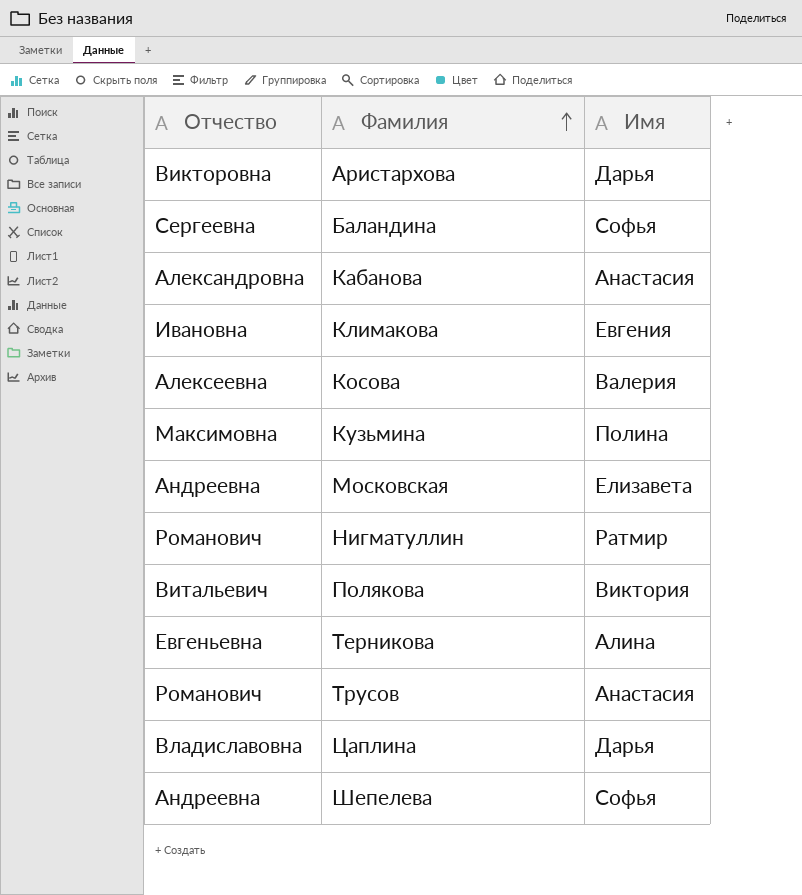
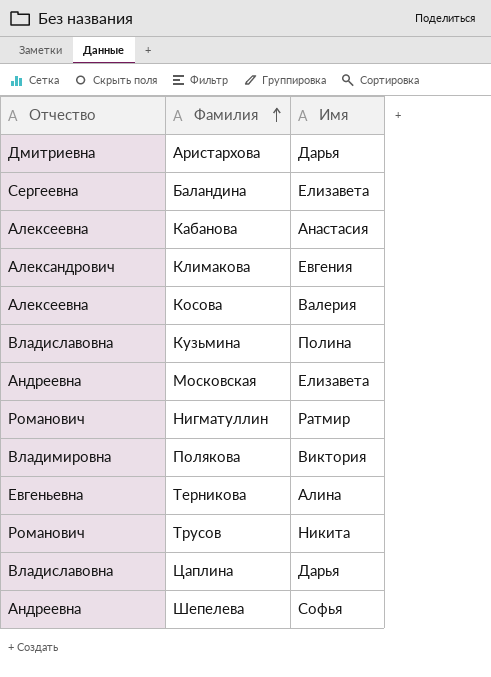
Аристархова | Отчество: Викторовна -> Дмитриевна
Баландина | Имя: Софья -> Елизавета
Кабанова | Отчество: Александровна -> Алексеевна
Климакова | Отчество: Ивановна -> Александрович
Кузьмина | Отчество: Максимовна -> Владиславовна
Полякова | Отчество: Витальевич -> Владимировна
Трусов | Имя: Анастасия -> Никита

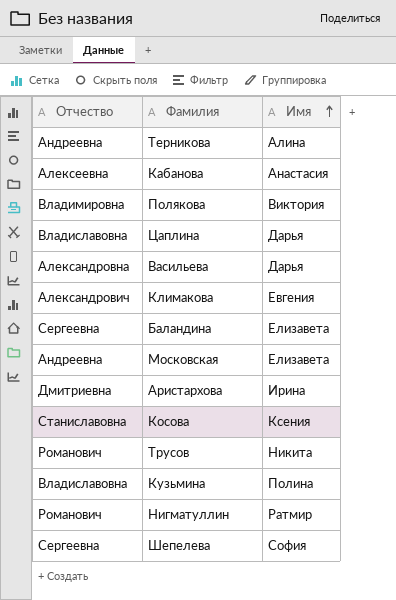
row order: Фамилия ascending -> Имя ascending
Терникова | Отчество: Евгеньевна -> Андреевна
row Васильева: none -> Александровна | Дарья
Аристархова | Имя: Дарья -> Ирина
Косова | Отчество: Алексеевна -> Станиславовна
Косова | Имя: Валерия -> Ксения
Шепелева | Отчество: Андреевна -> Сергеевна
Шепелева | Имя: Софья -> София

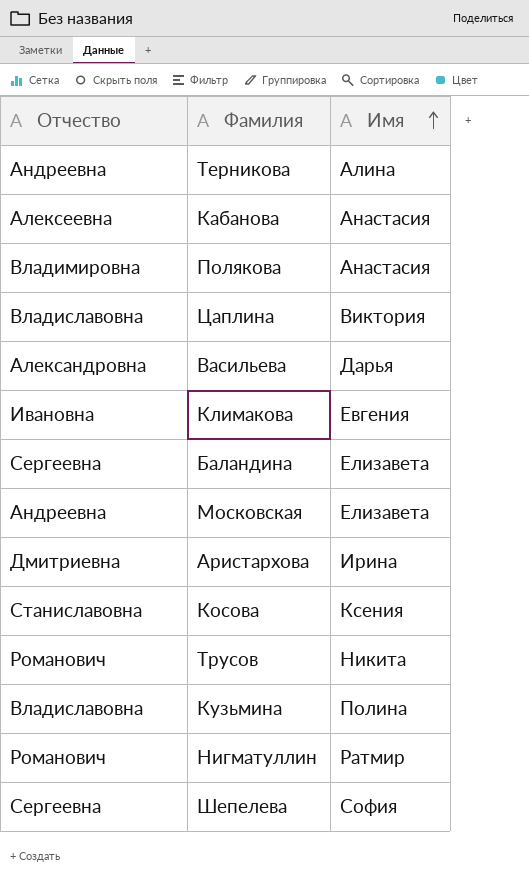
Полякова | Имя: Виктория -> Анастасия
Цаплина | Имя: Дарья -> Виктория
Климакова | Отчество: Александрович -> Ивановна

